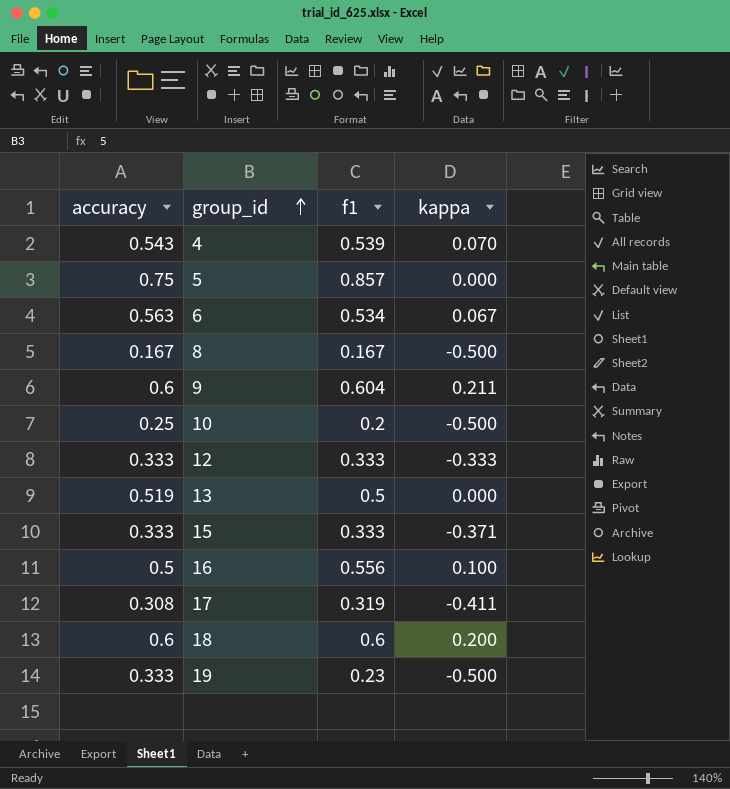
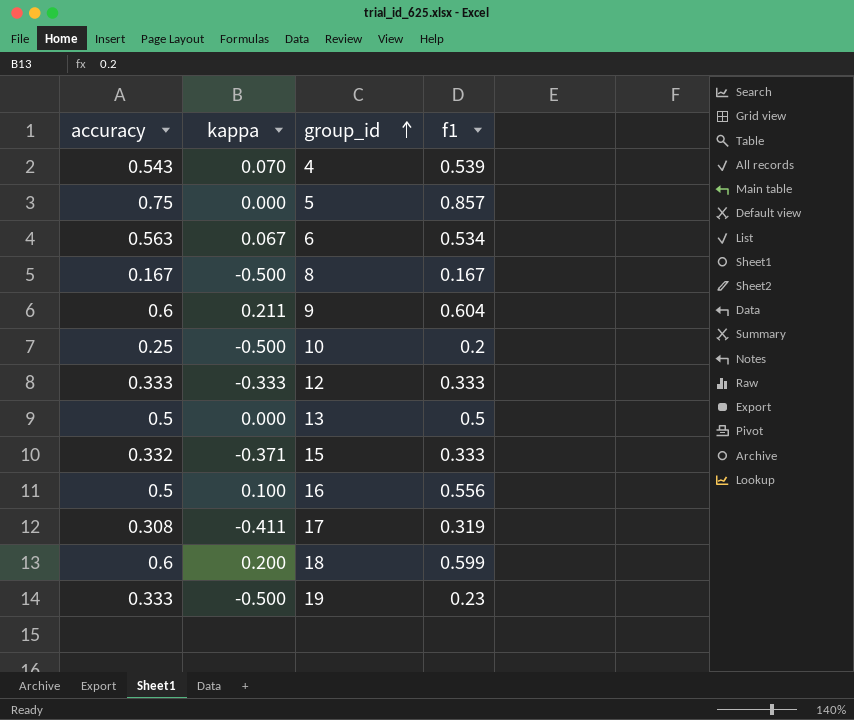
column kappa | position: 4 -> 2
13 | accuracy: 0.519 -> 0.5
15 | accuracy: 0.333 -> 0.332
18 | f1: 0.6 -> 0.599

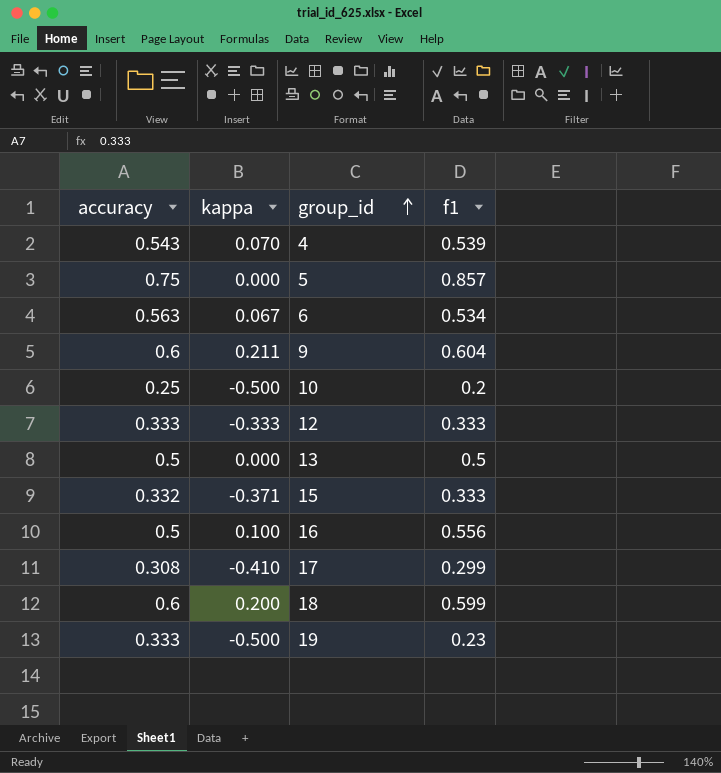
row 8: 0.167 | -0.500 | 0.167 -> none
17 | kappa: -0.411 -> -0.410
17 | f1: 0.319 -> 0.299

